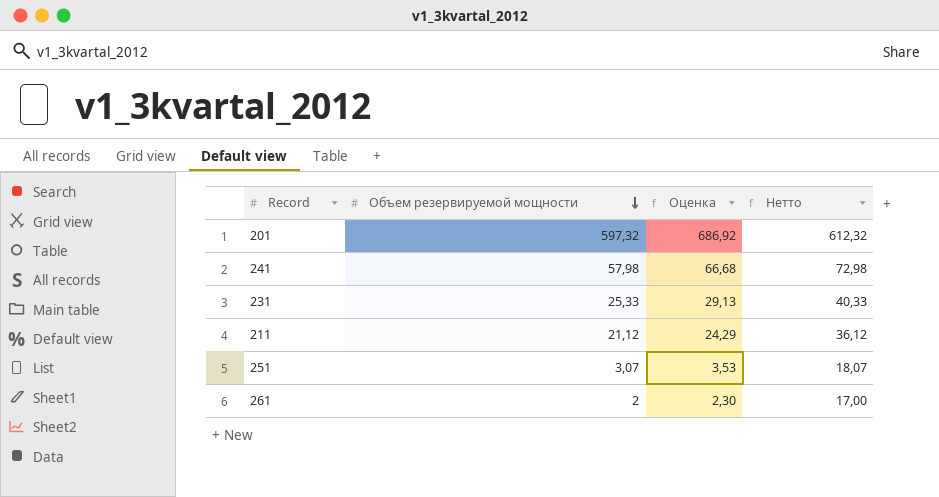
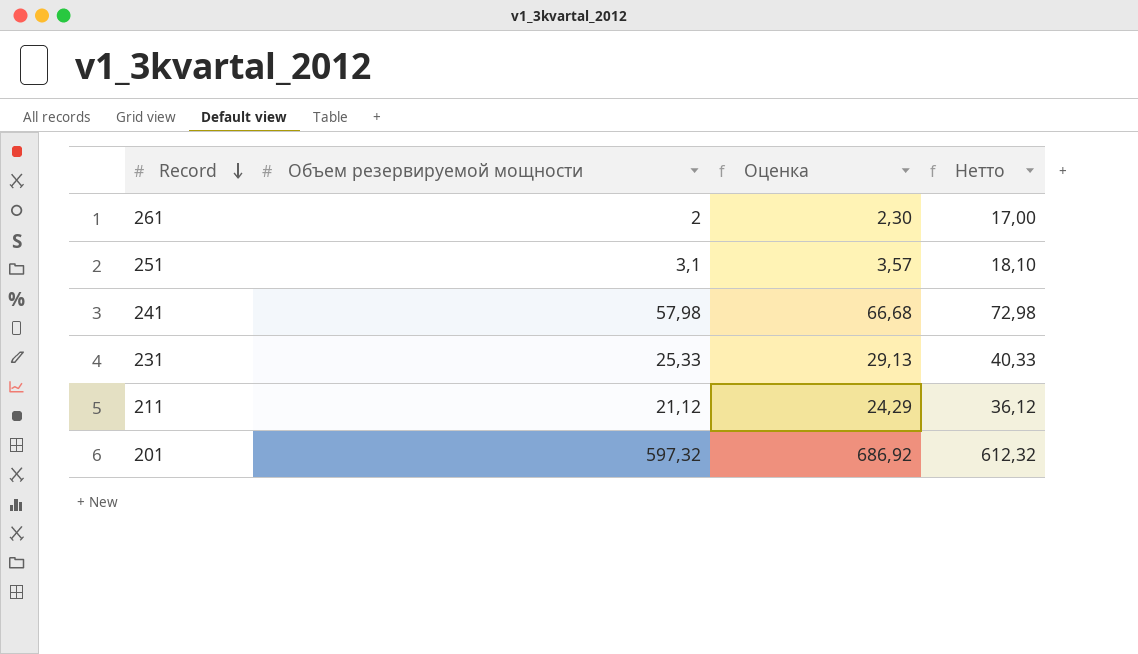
row order: Объем резервируемой мощности descending -> Record descending
251 | Объем резервируемой мощности: 3,07 -> 3,1
251 | Оценка: 3,53 -> 3,57
251 | Нетто: 18,07 -> 18,10

